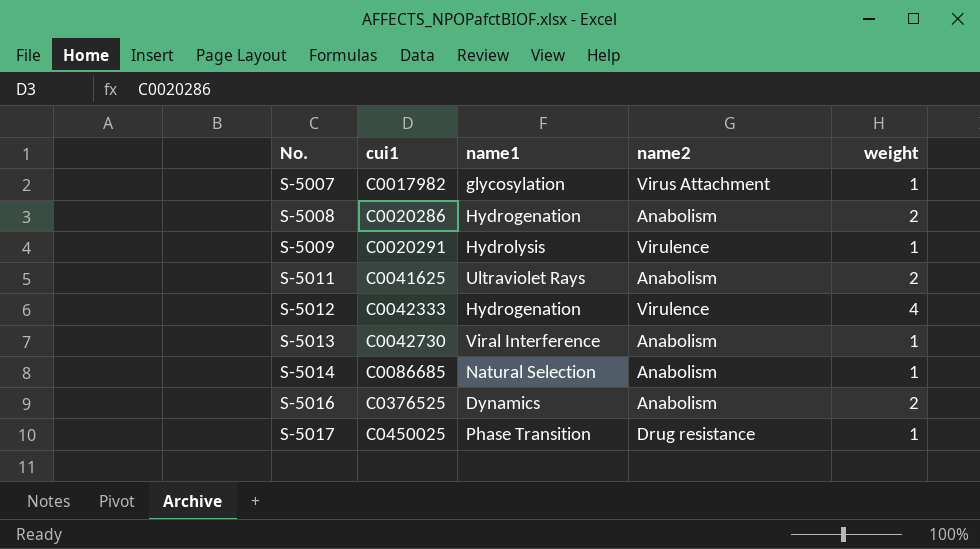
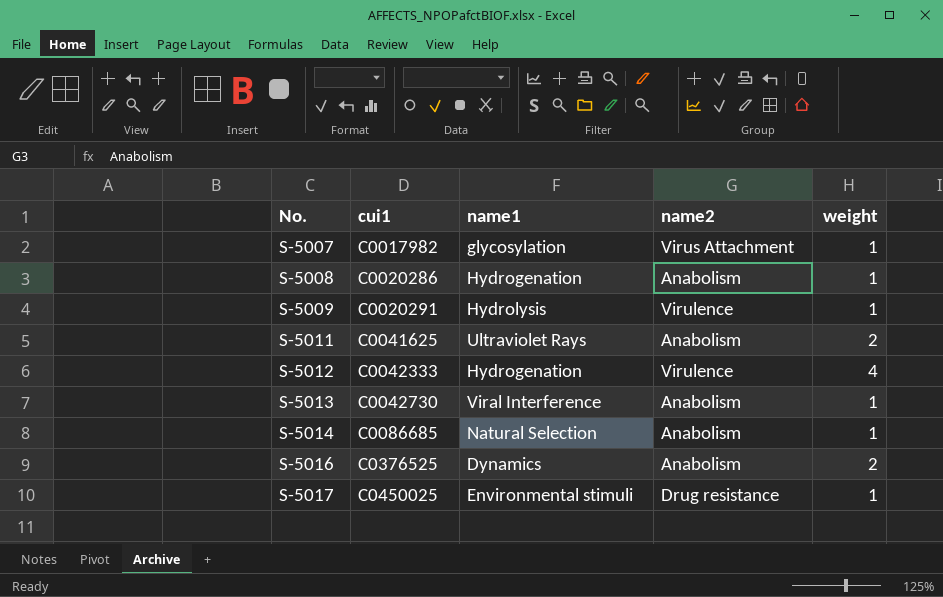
S-5008 | weight: 2 -> 1
S-5017 | name1: Phase Transition -> Environmental stimuli

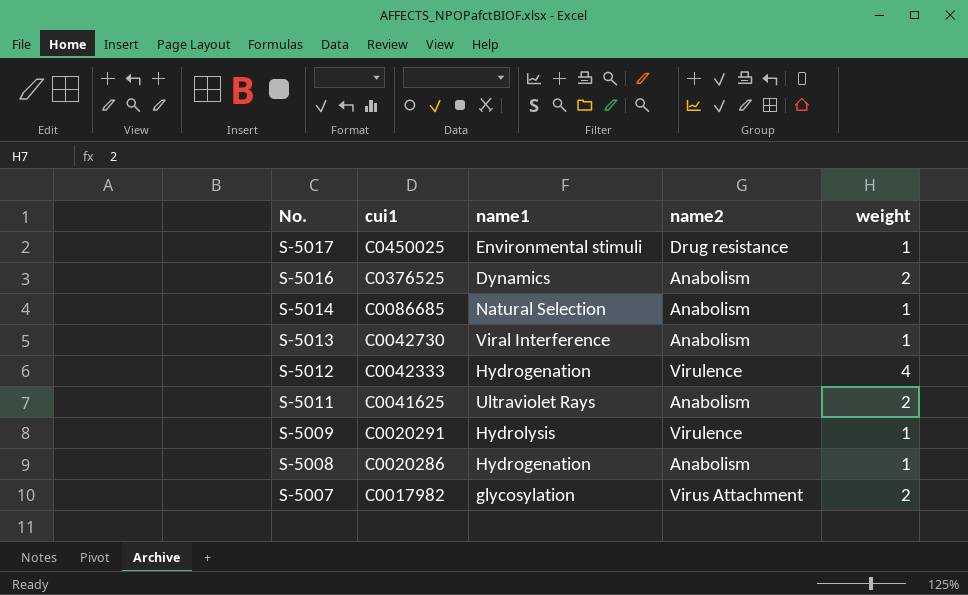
row order: No. ascending -> No. descending
S-5007 | weight: 1 -> 2

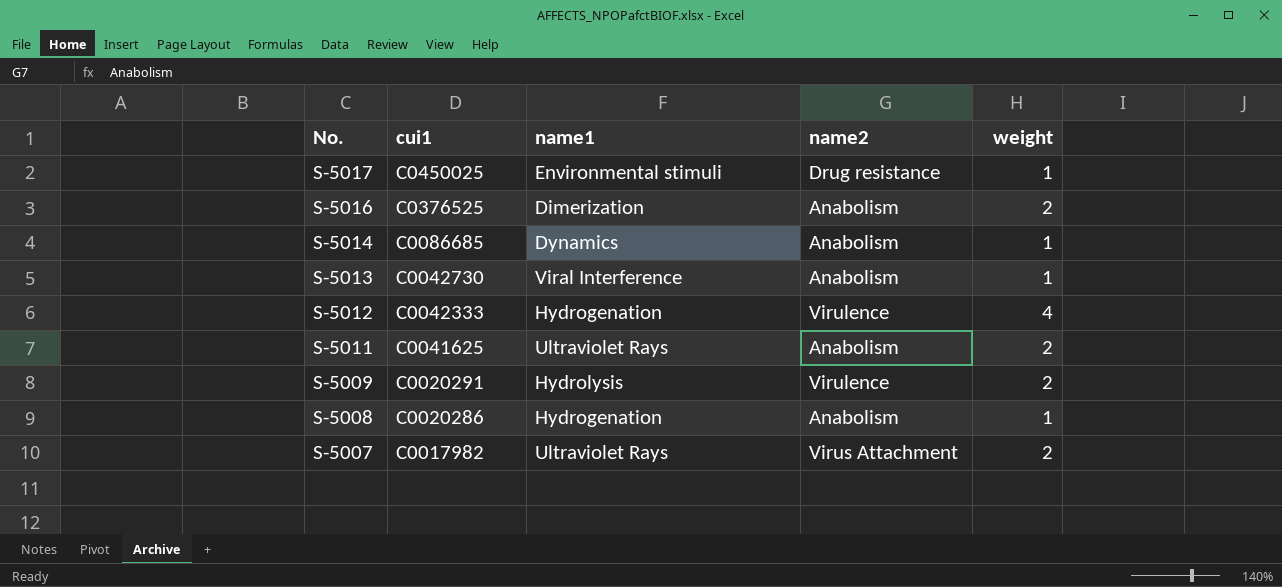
S-5016 | name1: Dynamics -> Dimerization
S-5014 | name1: Natural Selection -> Dynamics
S-5009 | weight: 1 -> 2
S-5007 | name1: glycosylation -> Ultraviolet Rays

